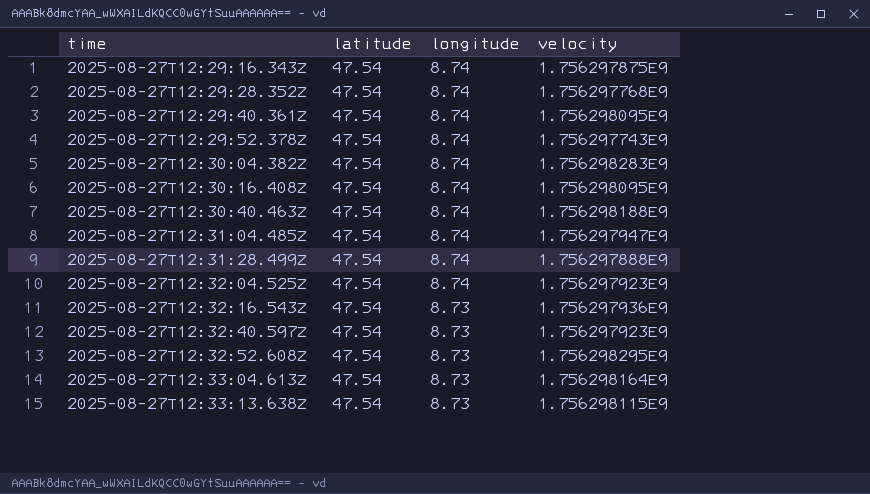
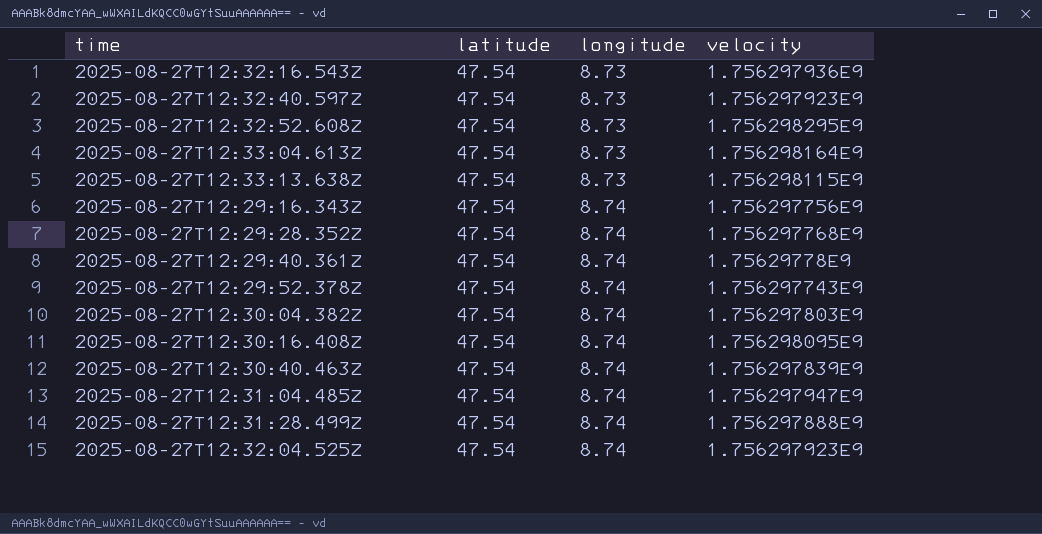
row order: time ascending -> longitude ascending
2025-08-27T12:29:16.343Z | velocity: 1.756297875E9 -> 1.756297756E9
2025-08-27T12:29:40.361Z | velocity: 1.756298095E9 -> 1.75629778E9
2025-08-27T12:30:04.382Z | velocity: 1.756298283E9 -> 1.756297803E9
2025-08-27T12:30:40.463Z | velocity: 1.756298188E9 -> 1.756297839E9

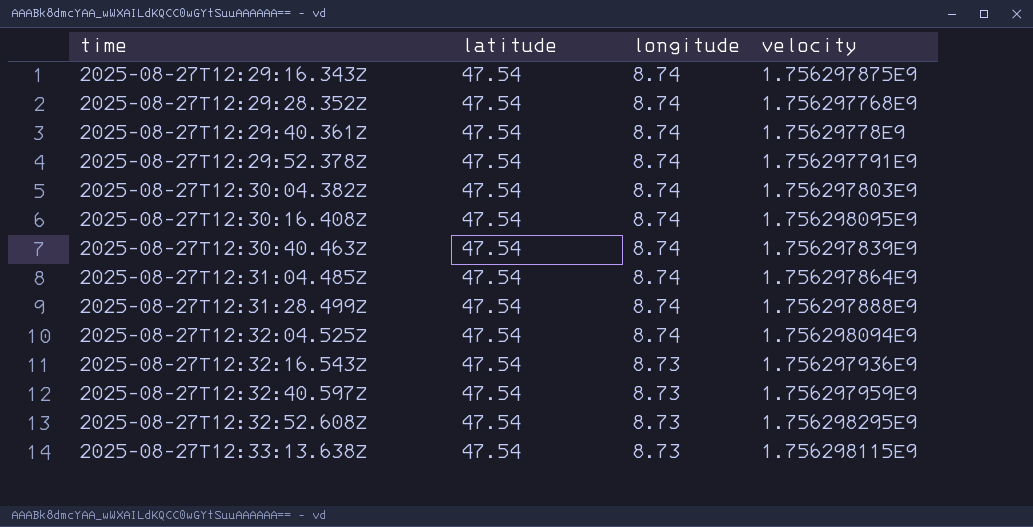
row order: longitude ascending -> time ascending
row 2025-08-27T12:33:04.613Z: 47.54 | 8.73 | 1.756298164E9 -> none
2025-08-27T12:29:16.343Z | velocity: 1.756297756E9 -> 1.756297875E9
2025-08-27T12:29:52.378Z | velocity: 1.756297743E9 -> 1.756297791E9
2025-08-27T12:31:04.485Z | velocity: 1.756297947E9 -> 1.756297864E9
2025-08-27T12:32:04.525Z | velocity: 1.756297923E9 -> 1.756298094E9
2025-08-27T12:32:40.597Z | velocity: 1.756297923E9 -> 1.756297959E9

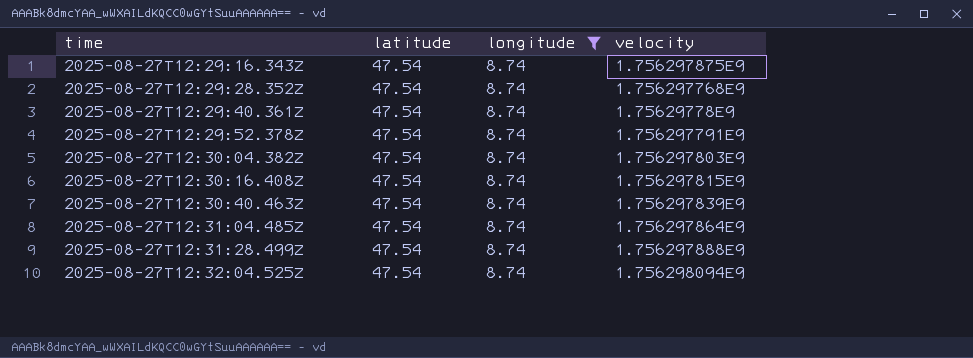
filter: none -> longitude = 8.74
2025-08-27T12:30:16.408Z | velocity: 1.756298095E9 -> 1.756297815E9

